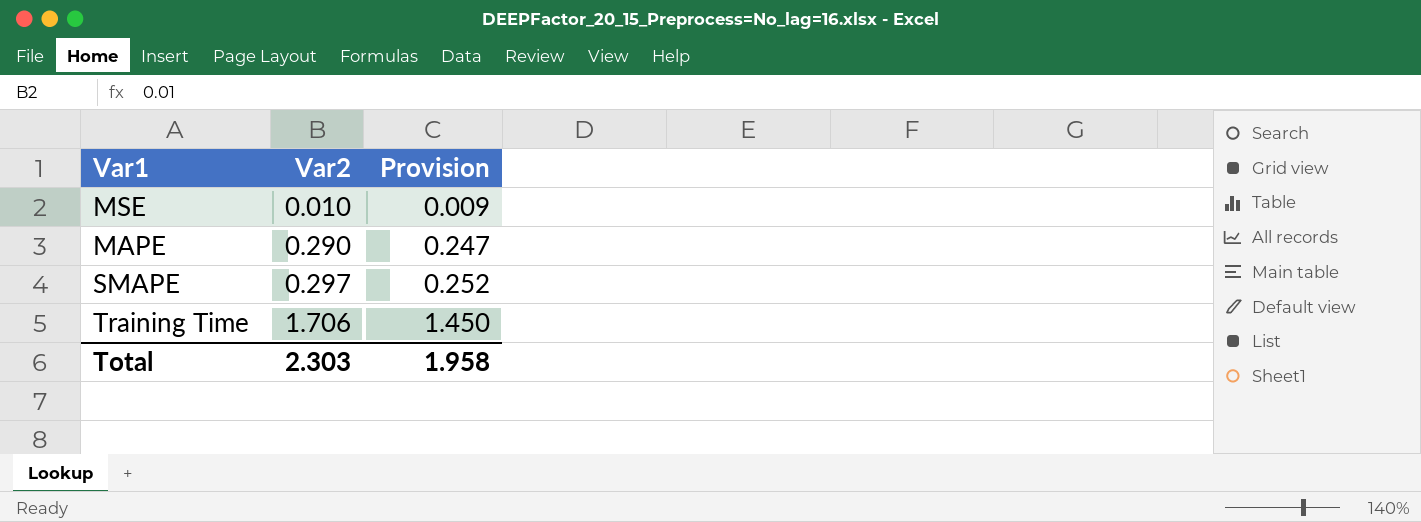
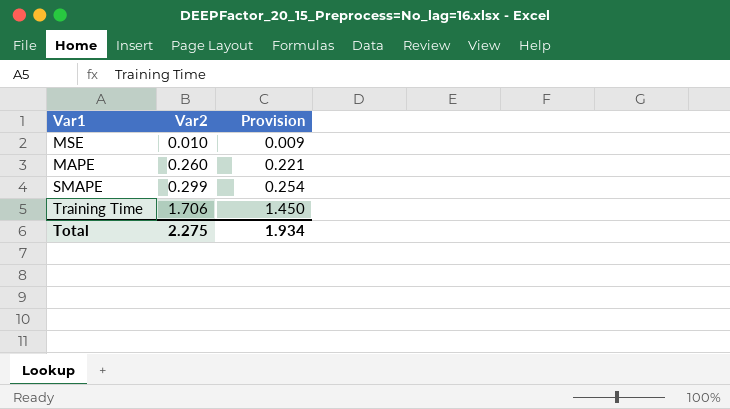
MAPE | Var2: 0.290 -> 0.260
MAPE | Provision: 0.247 -> 0.221
SMAPE | Var2: 0.297 -> 0.299
SMAPE | Provision: 0.252 -> 0.254
Total | Var2: 2.303 -> 2.275
Total | Provision: 1.958 -> 1.934

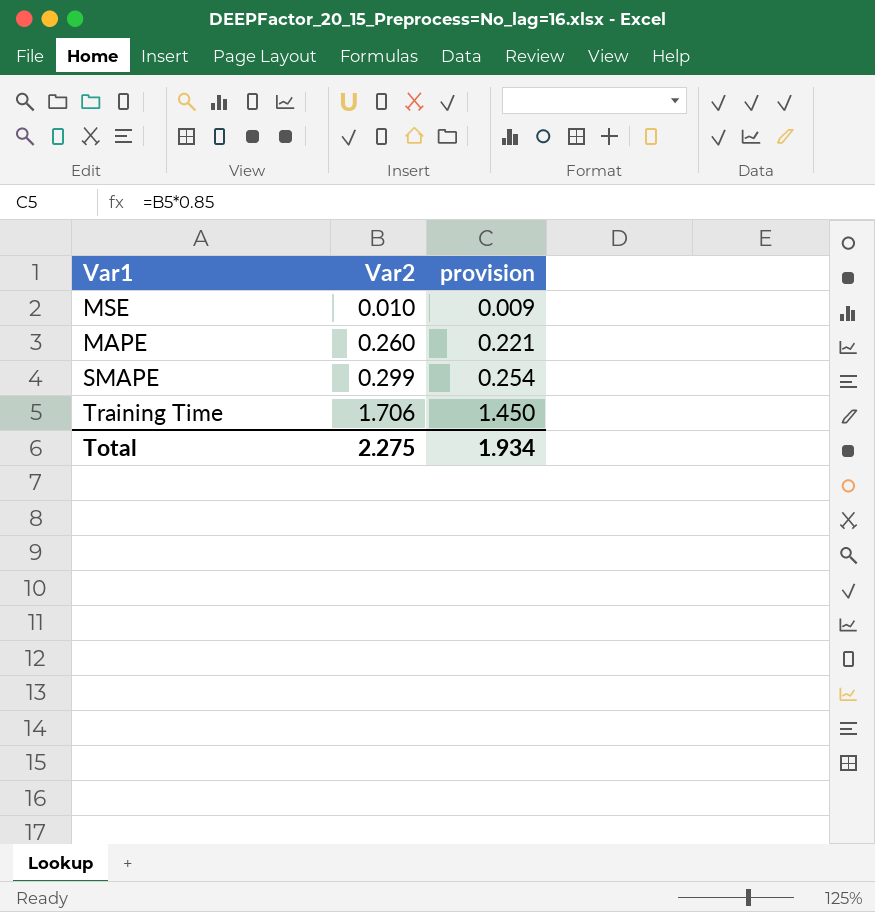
column name: Provision -> provision

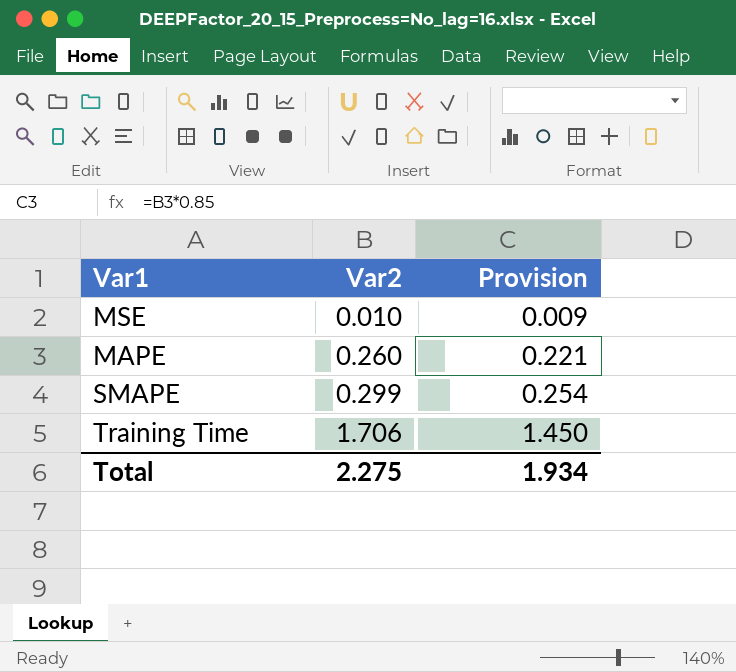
column name: provision -> Provision

